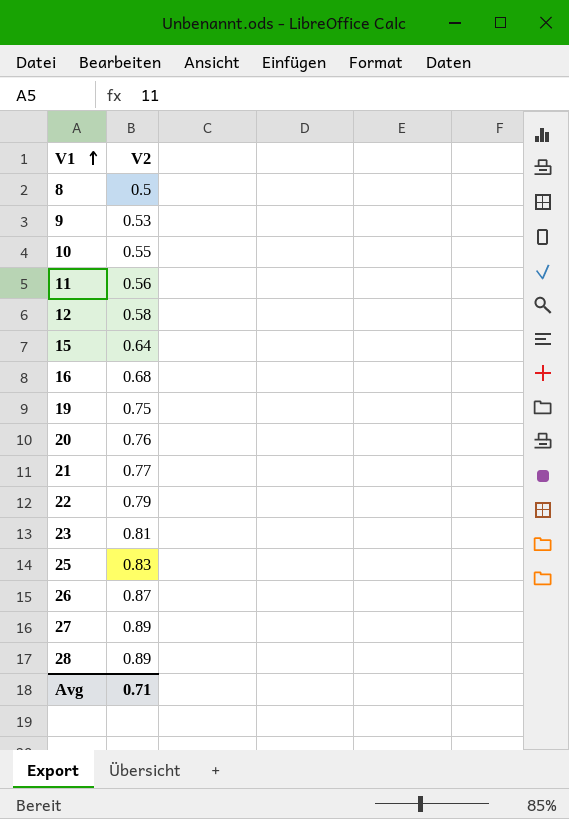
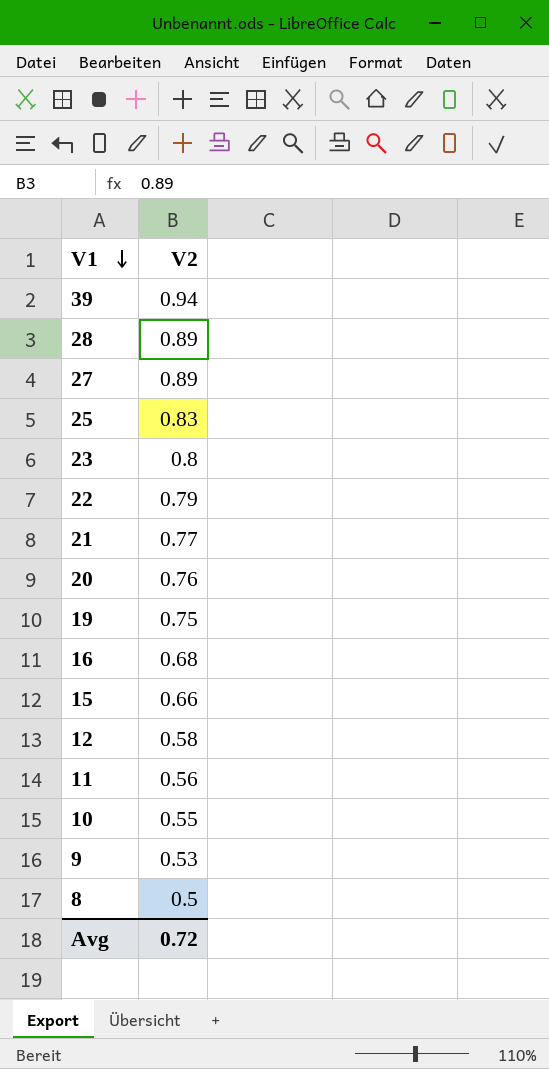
row order: V1 ascending -> V1 descending
row 26: 0.87 -> none
row 39: none -> 0.94
23 | V2: 0.81 -> 0.8
15 | V2: 0.64 -> 0.66
Avg | V2: 0.71 -> 0.72

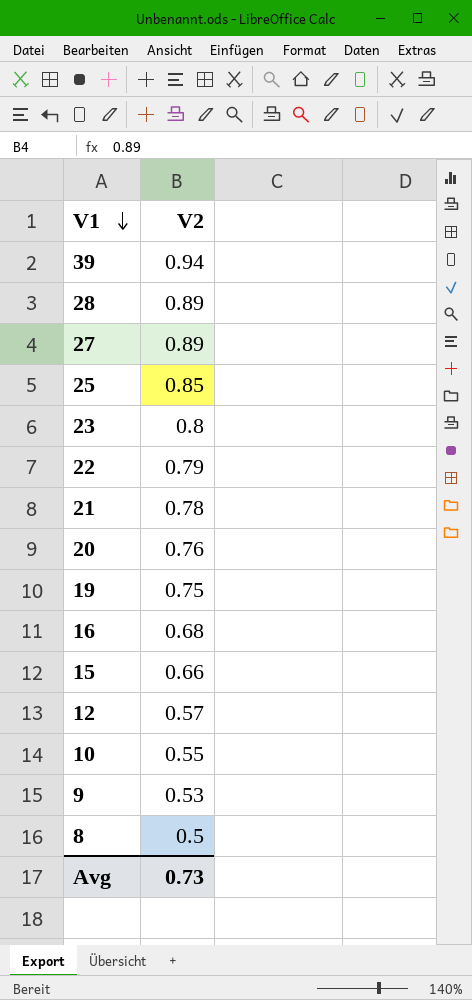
row 11: 0.56 -> none
25 | V2: 0.83 -> 0.85
21 | V2: 0.77 -> 0.78
12 | V2: 0.58 -> 0.57
Avg | V2: 0.72 -> 0.73

